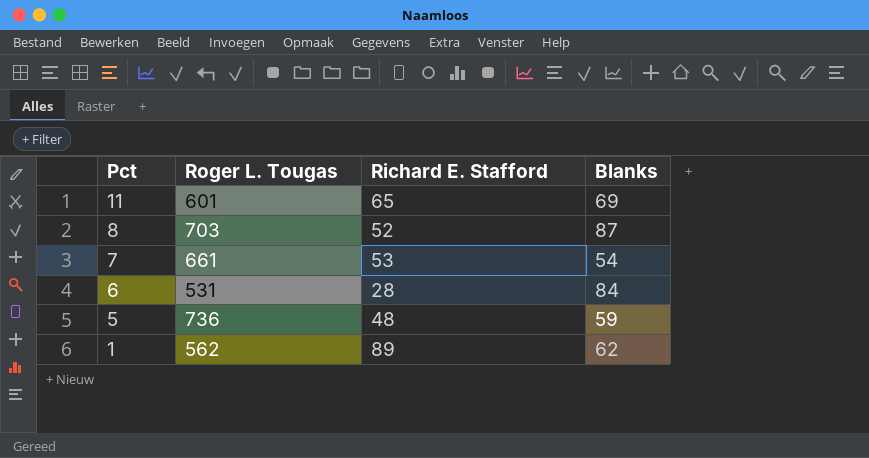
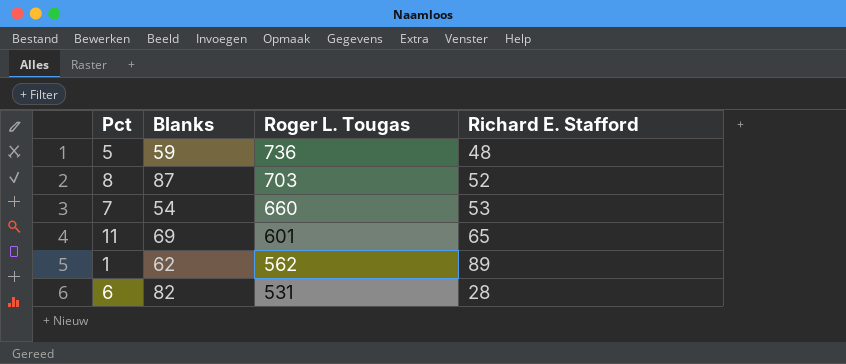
row order: Pct descending -> Roger L. Tougas descending
column Blanks | position: 4 -> 2
7 | Roger L. Tougas: 661 -> 660
6 | Blanks: 84 -> 82

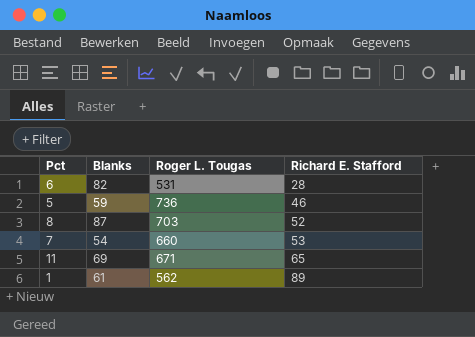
row order: Roger L. Tougas descending -> Richard E. Stafford ascending
5 | Richard E. Stafford: 48 -> 46
11 | Roger L. Tougas: 601 -> 671
1 | Blanks: 62 -> 61

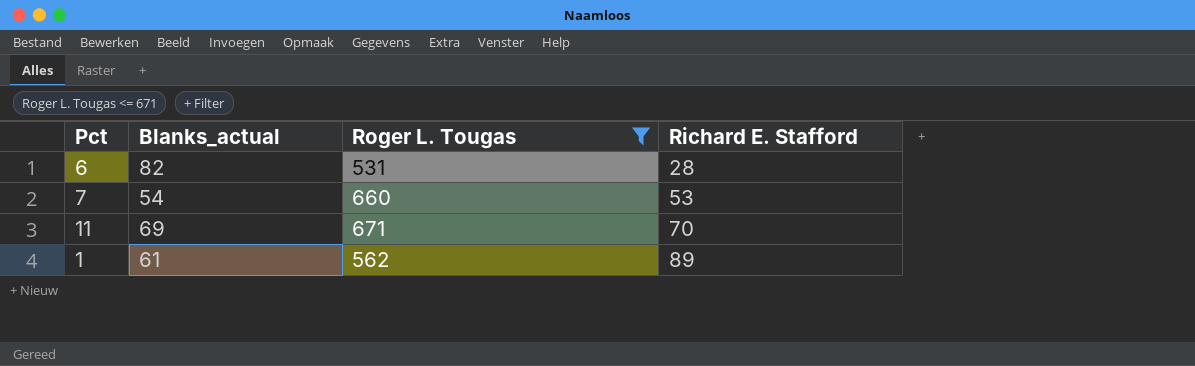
filter: none -> Roger L. Tougas <= 671
column name: Blanks -> Blanks_actual
11 | Richard E. Stafford: 65 -> 70

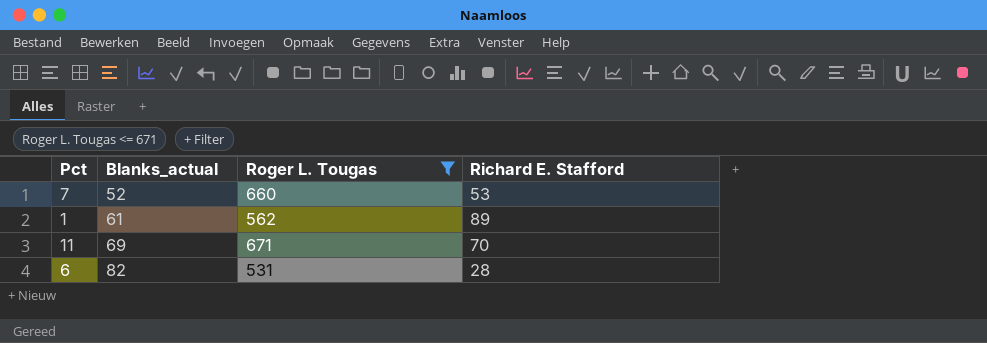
row order: Richard E. Stafford ascending -> Blanks_actual ascending
7 | Blanks_actual: 54 -> 52

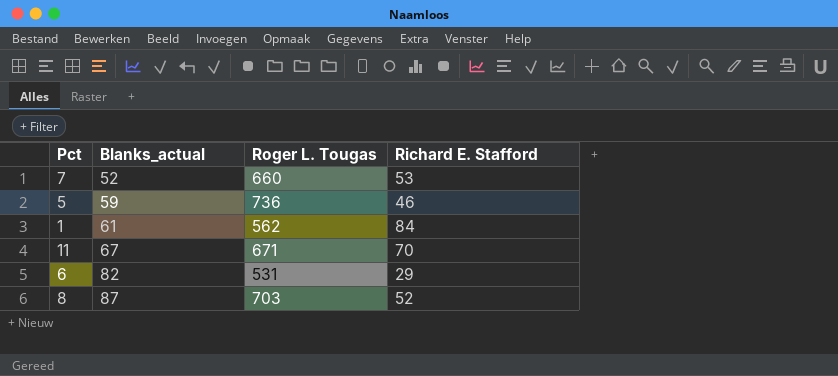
filter: Roger L. Tougas <= 671 -> none
1 | Richard E. Stafford: 89 -> 84
11 | Blanks_actual: 69 -> 67
6 | Richard E. Stafford: 28 -> 29

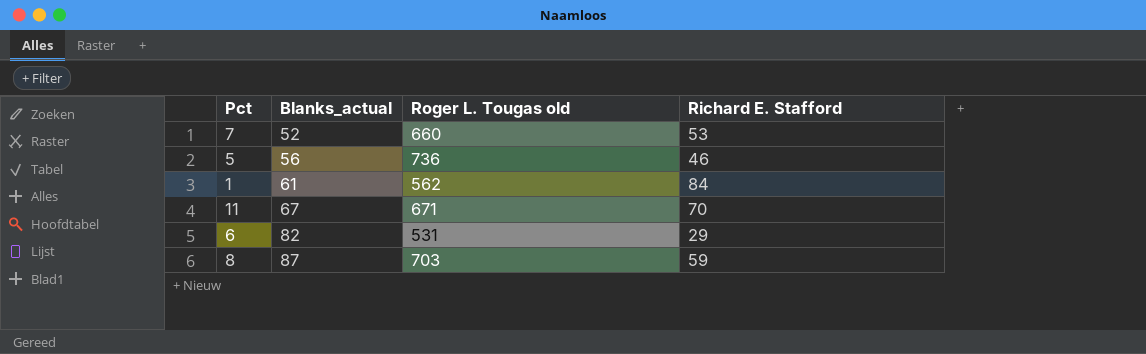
column name: Roger L. Tougas -> Roger L. Tougas old
5 | Blanks_actual: 59 -> 56
8 | Richard E. Stafford: 52 -> 59

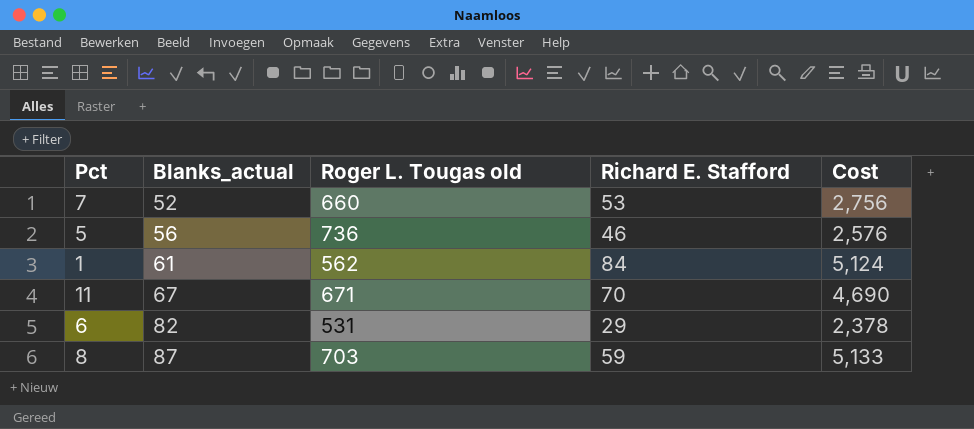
column Cost | formula: none -> [Blanks_actual] * [Richard E. Stafford]

